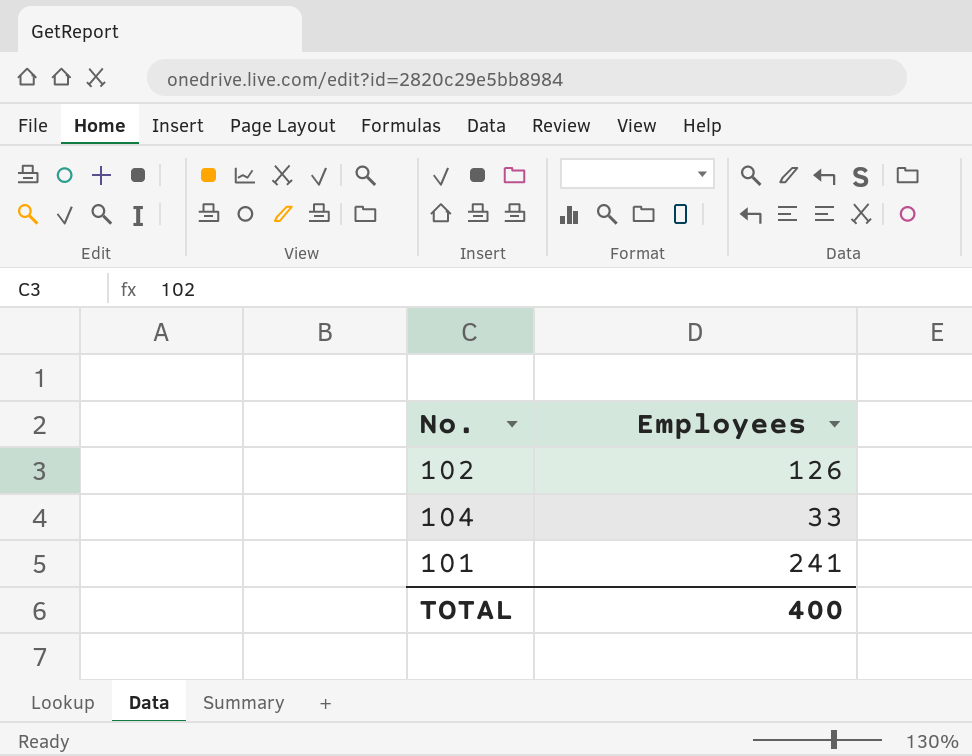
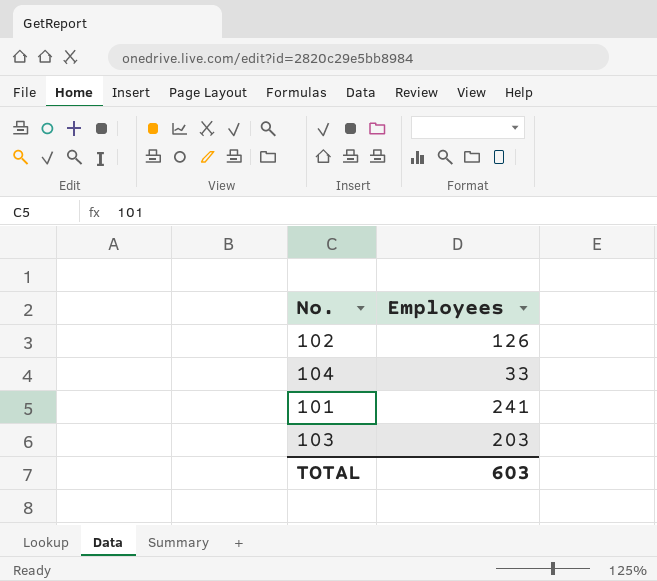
row 103: none -> 203
TOTAL | Employees: 400 -> 603

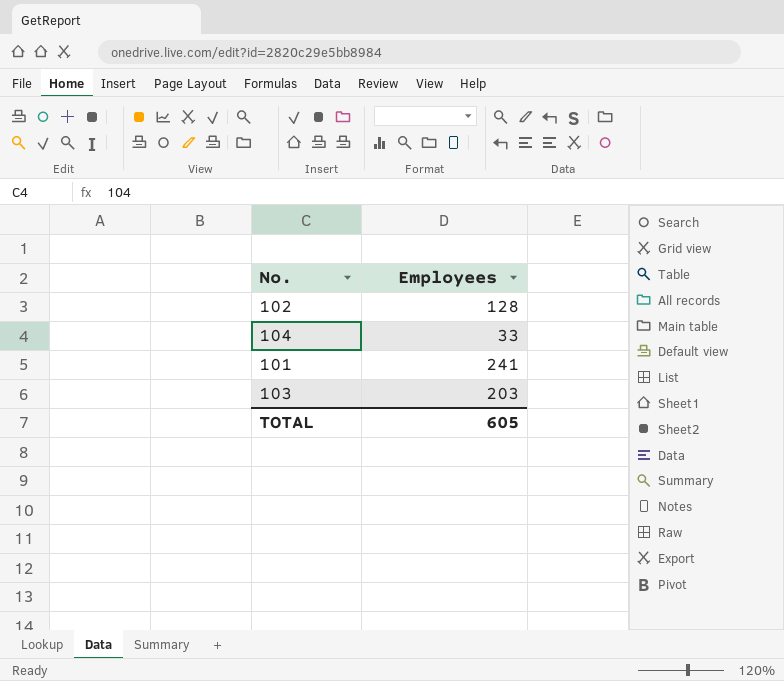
102 | Employees: 126 -> 128
TOTAL | Employees: 603 -> 605

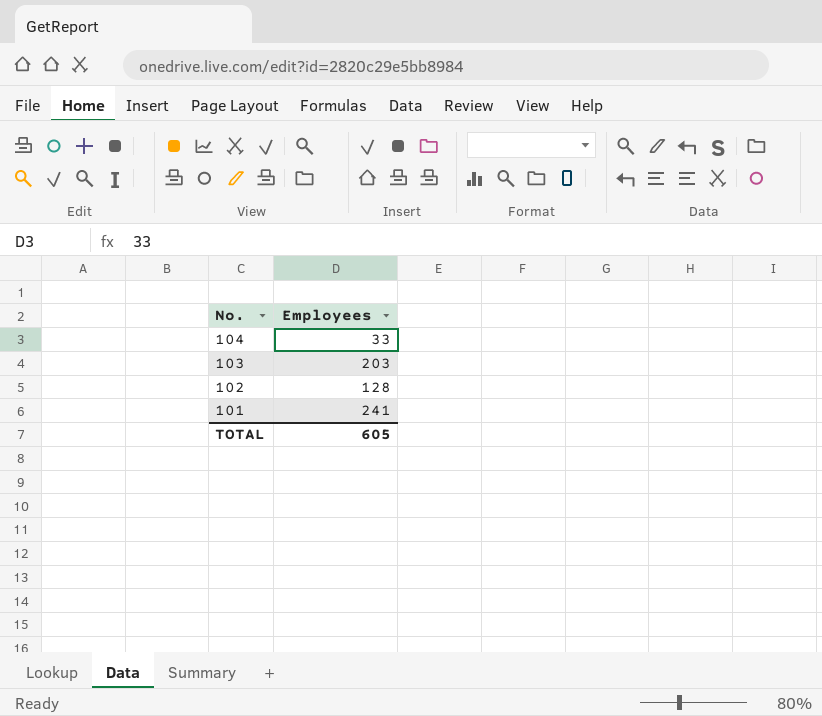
row order: none -> No. descending

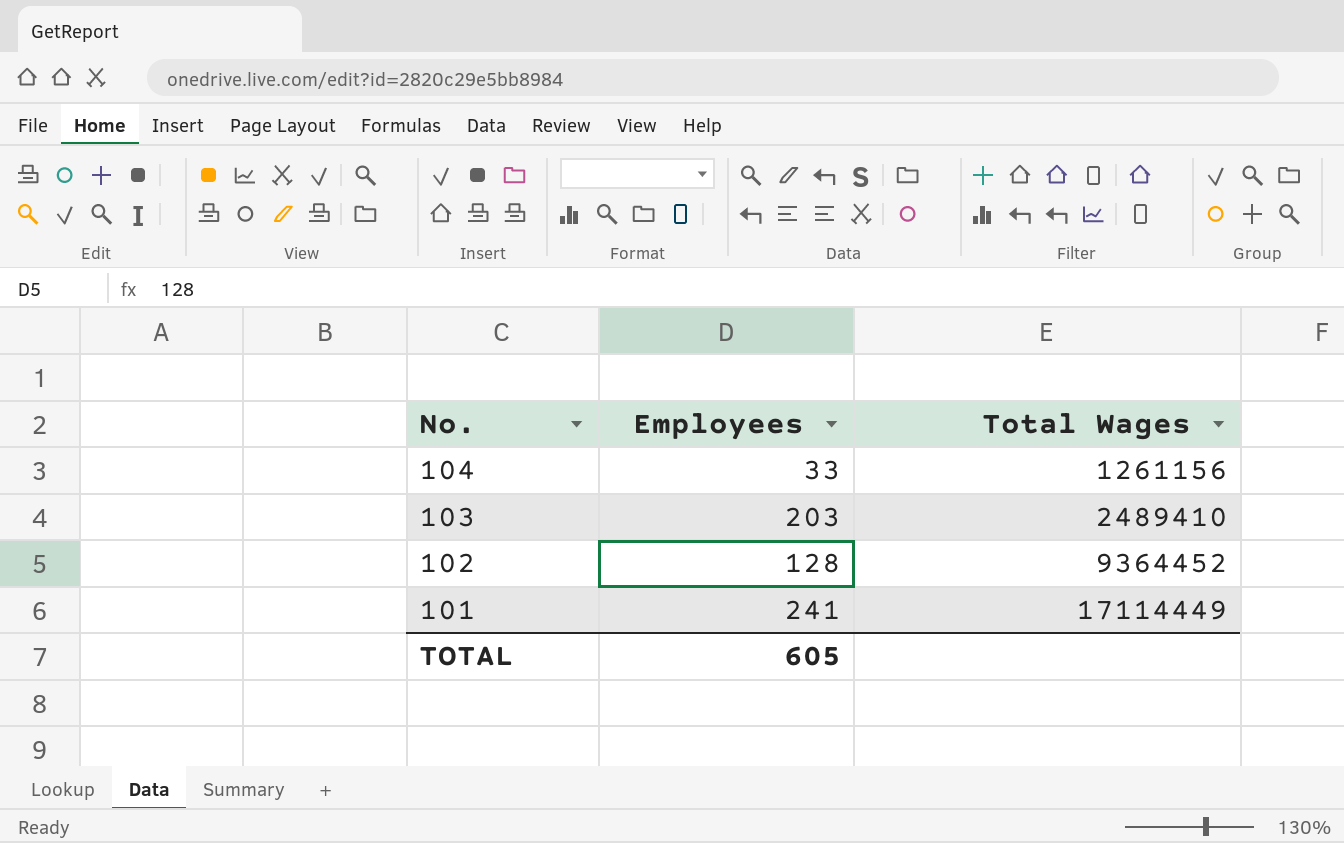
column Total Wages | position: none -> 3

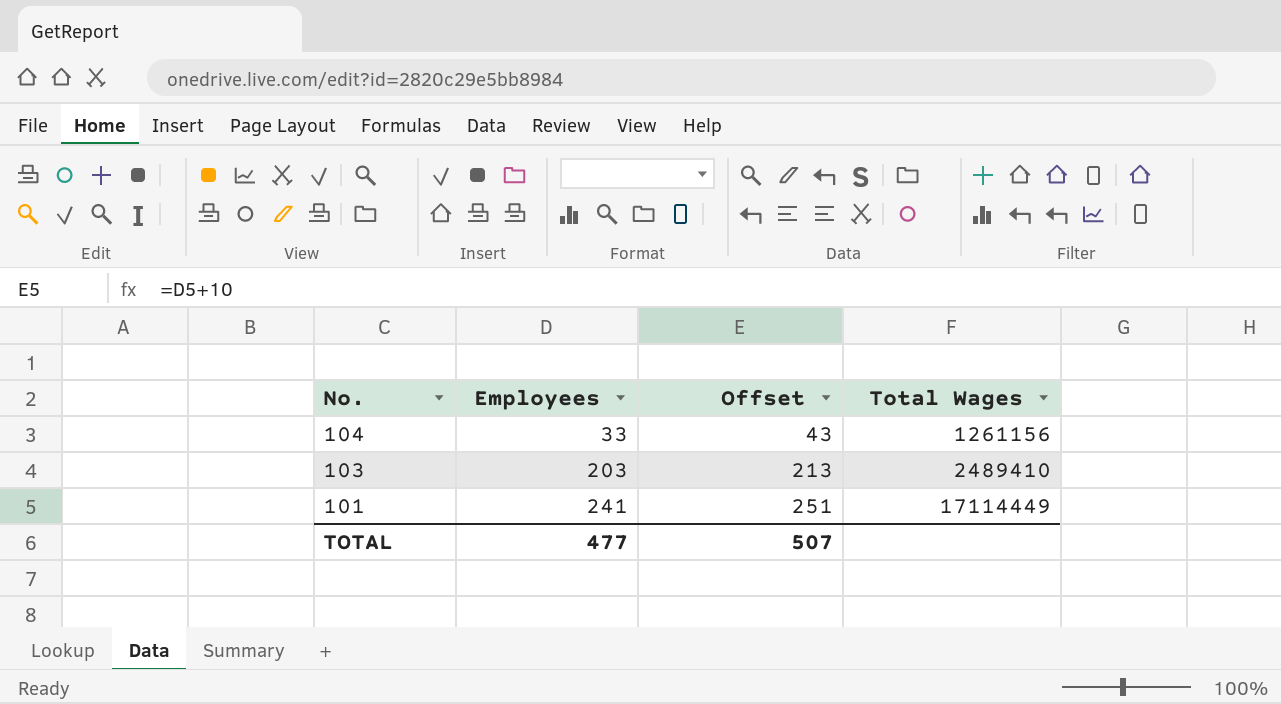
column Offset | formula: none -> [Employees] + 10
row 102: 128 | 9364452 -> none
TOTAL | Employees: 605 -> 477

